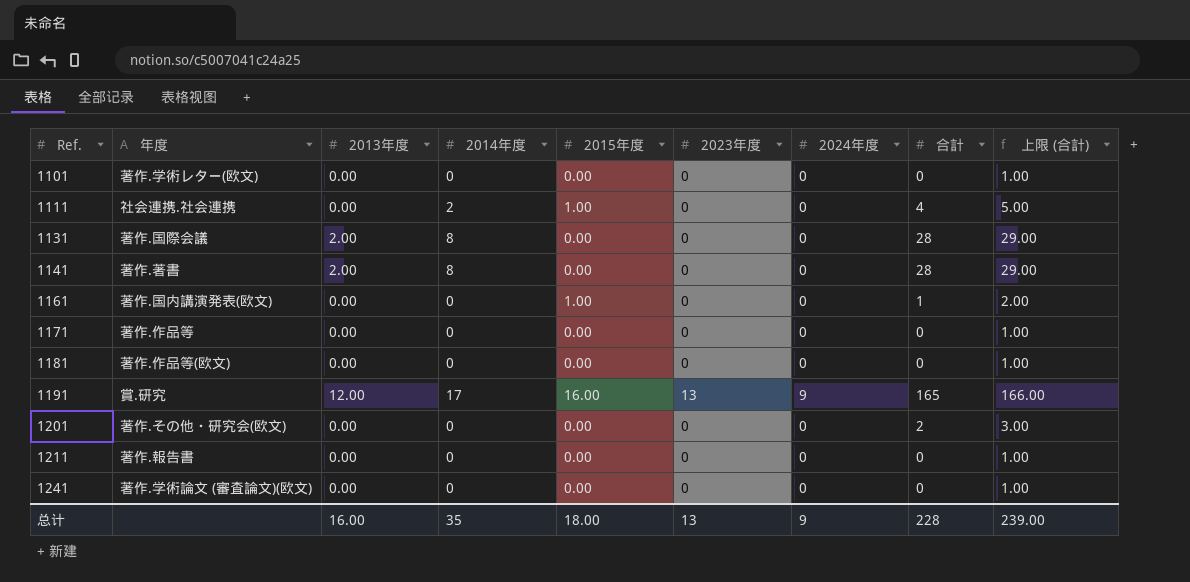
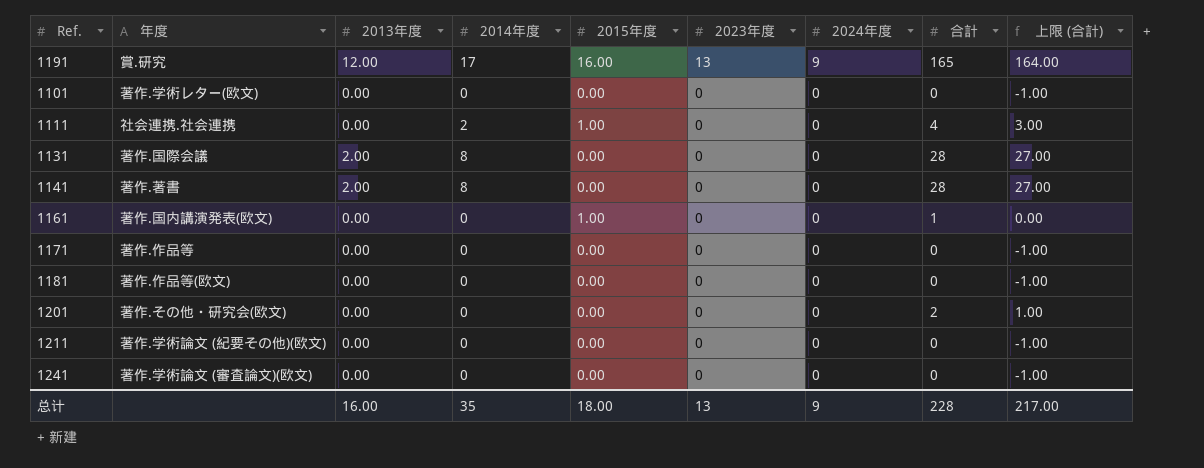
row order: Ref. ascending -> 2023年度 descending
column 上限 (合計) | formula: [合計] + 1 -> [合計] - 1
1211 | 年度: 著作.報告書 -> 著作.学術論文 (紀要その他)(欧文)
总计 | 上限 (合計): 239.00 -> 217.00

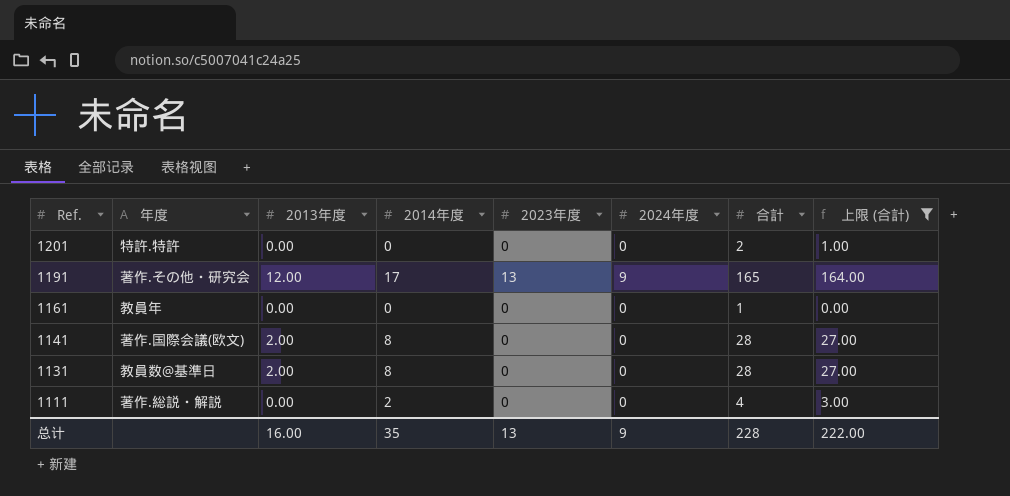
filter: none -> 上限 (合計) != -1.00
row order: 2023年度 descending -> Ref. descending
column 2015年度 | position: 5 -> none
1201 | 年度: 著作.その他・研究会(欧文) -> 特許.特許
1191 | 年度: 賞.研究 -> 著作.その他・研究会
1161 | 年度: 著作.国内講演発表(欧文) -> 教員年
1141 | 年度: 著作.著書 -> 著作.国際会議(欧文)
1131 | 年度: 著作.国際会議 -> 教員数@基準日
1111 | 年度: 社会連携.社会連携 -> 著作.総説・解説
总计 | 上限 (合計): 217.00 -> 222.00

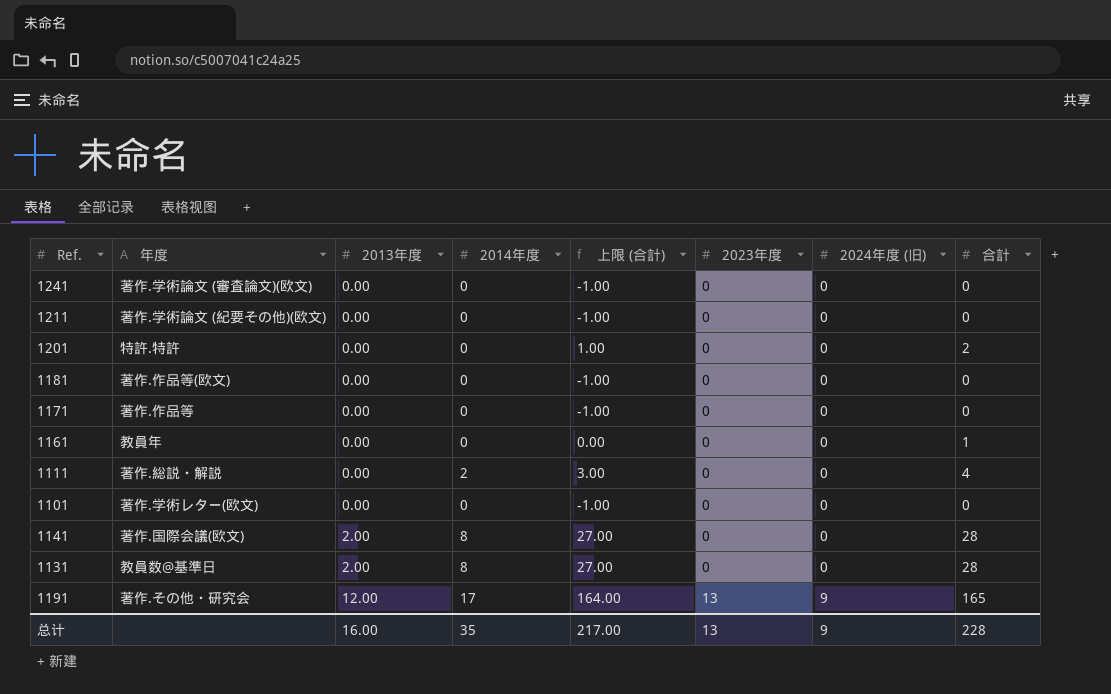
filter: 上限 (合計) != -1.00 -> none
row order: Ref. descending -> 2013年度 ascending
column 上限 (合計) | position: 8 -> 5
column name: 2024年度 -> 2024年度 (旧)
总计 | 上限 (合計): 222.00 -> 217.00

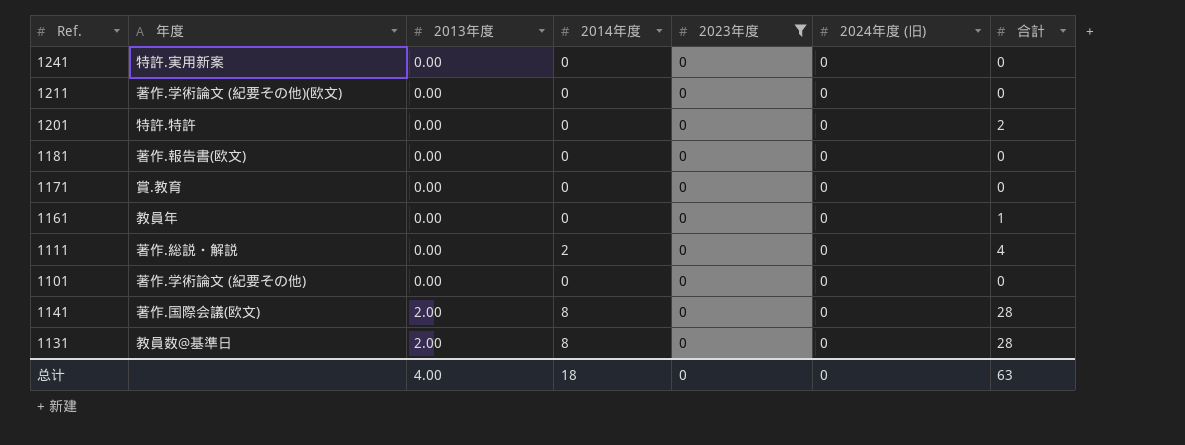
filter: none -> 2023年度 = 0
column 上限 (合計) | formula: [合計] - 1 -> none
1241 | 年度: 著作.学術論文 (審査論文)(欧文) -> 特許.実用新案
1181 | 年度: 著作.作品等(欧文) -> 著作.報告書(欧文)
1171 | 年度: 著作.作品等 -> 賞.教育
1101 | 年度: 著作.学術レター(欧文) -> 著作.学術論文 (紀要その他)
总计 | 2013年度: 16.00 -> 4.00
总计 | 2014年度: 35 -> 18
总计 | 2023年度: 13 -> 0
总计 | 2024年度 (旧): 9 -> 0
总计 | 合計: 228 -> 63

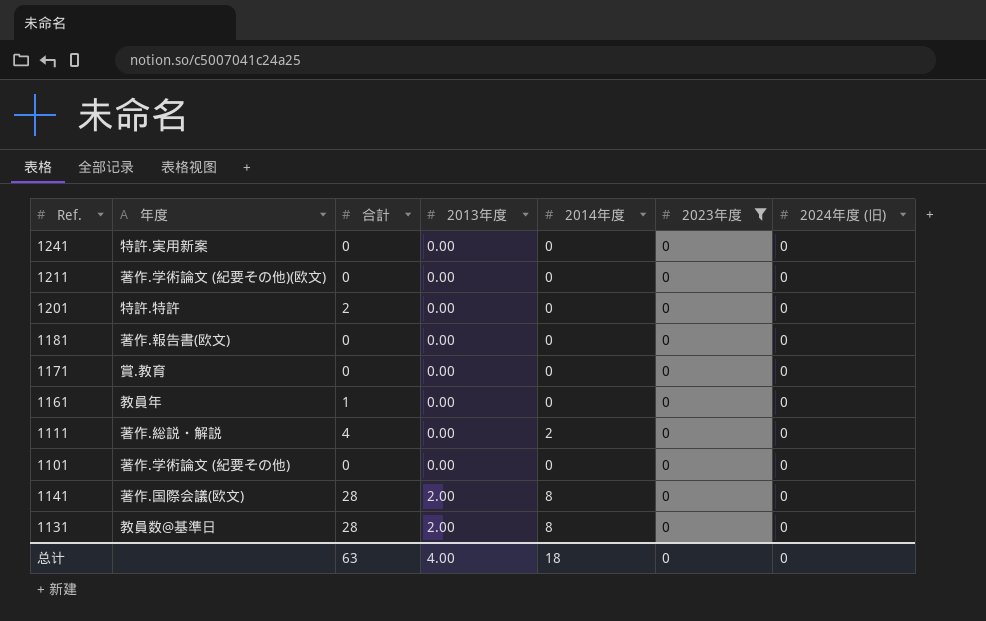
column 合計 | position: 7 -> 3

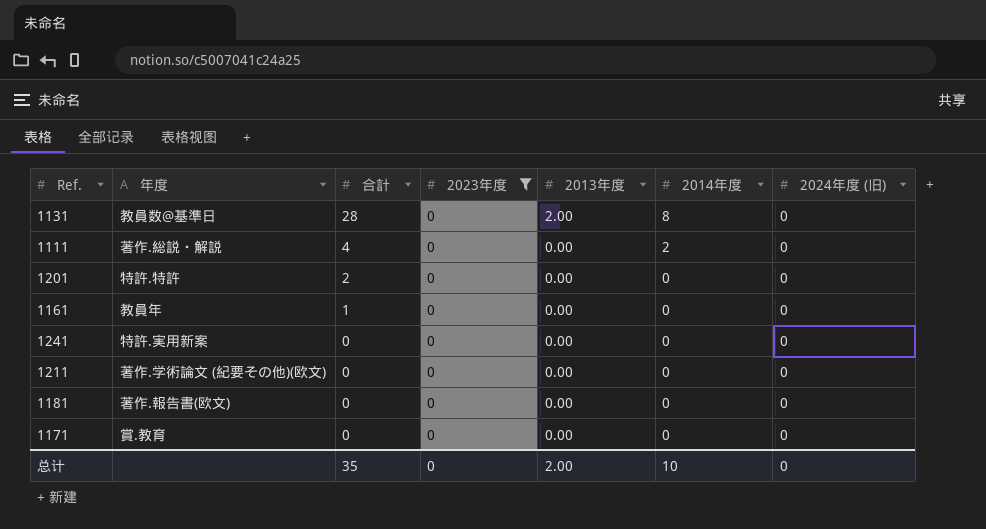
row order: 2013年度 ascending -> 合計 descending
column 2023年度 | position: 6 -> 4
row 1101: 著作.学術論文 (紀要その他) | 0 | 0.00 | 0 | 0 | 0 -> none
row 1141: 著作.国際会議(欧文) | 28 | 2.00 | 8 | 0 | 0 -> none
总计 | 合計: 63 -> 35
总计 | 2013年度: 4.00 -> 2.00
总计 | 2014年度: 18 -> 10

